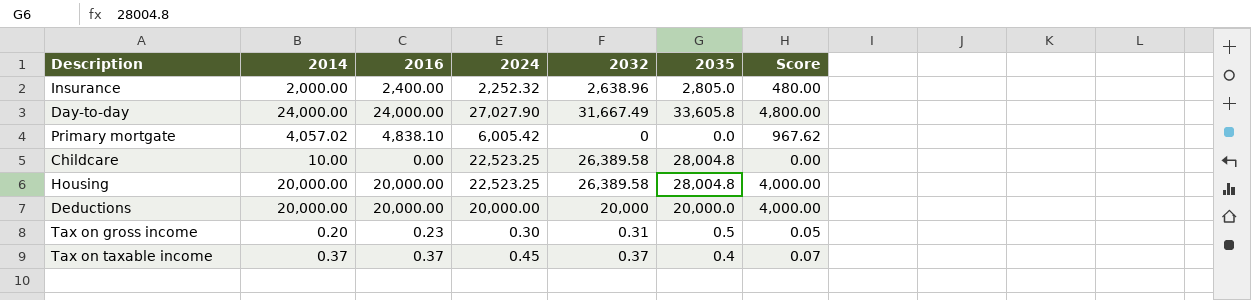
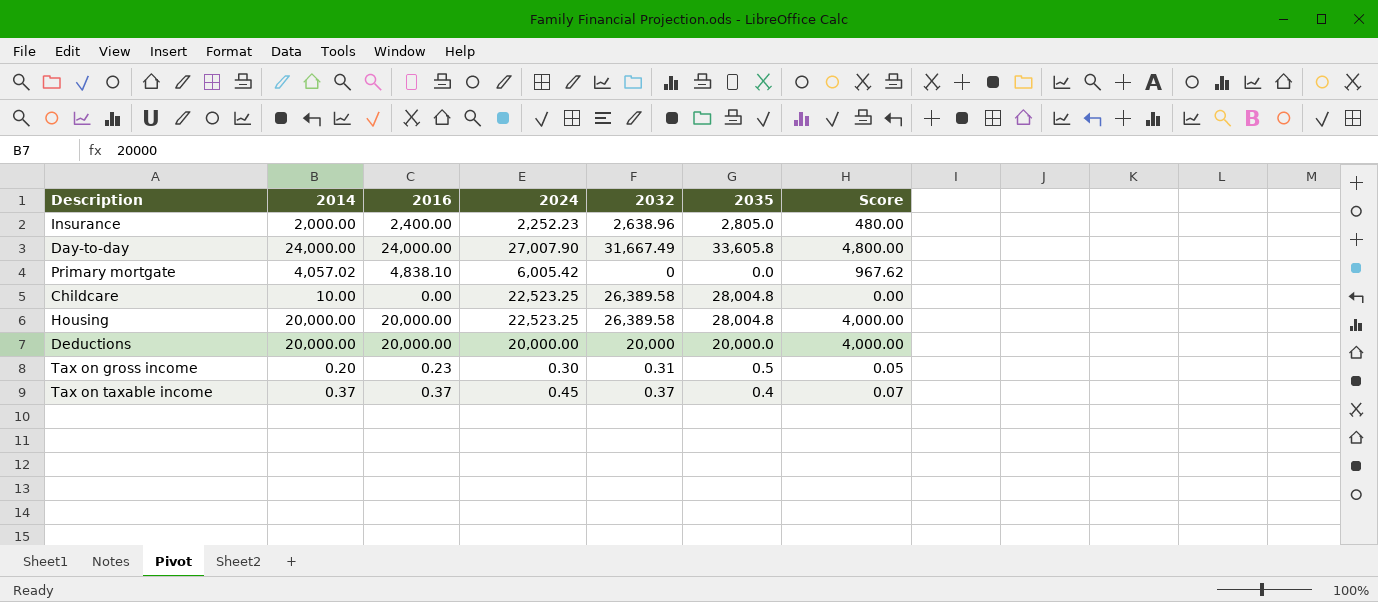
Insurance | 2024: 2,252.32 -> 2,252.23
Day-to-day | 2024: 27,027.90 -> 27,007.90

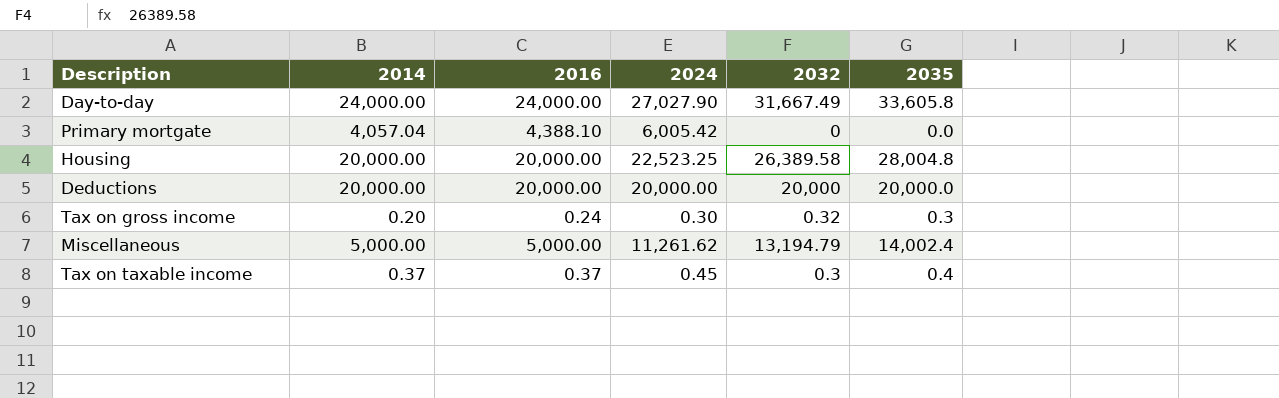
column Score | formula: [2016] * 0.2 -> none
row Insurance: 2,000.00 | 2,400.00 | 2,252.23 | 2,638.96 | 2,805.0 | 480.00 -> none
row Childcare: 10.00 | 0.00 | 22,523.25 | 26,389.58 | 28,004.8 | 0.00 -> none
Day-to-day | 2024: 27,007.90 -> 27,027.90
Primary mortgate | 2014: 4,057.02 -> 4,057.04
Primary mortgate | 2016: 4,838.10 -> 4,388.10
Tax on gross income | 2016: 0.23 -> 0.24
Tax on gross income | 2032: 0.31 -> 0.32
Tax on gross income | 2035: 0.5 -> 0.3
row Miscellaneous: none -> 5,000.00 | 5,000.00 | 11,261.62 | 13,194.79 | 14,002.4
Tax on taxable income | 2032: 0.37 -> 0.3

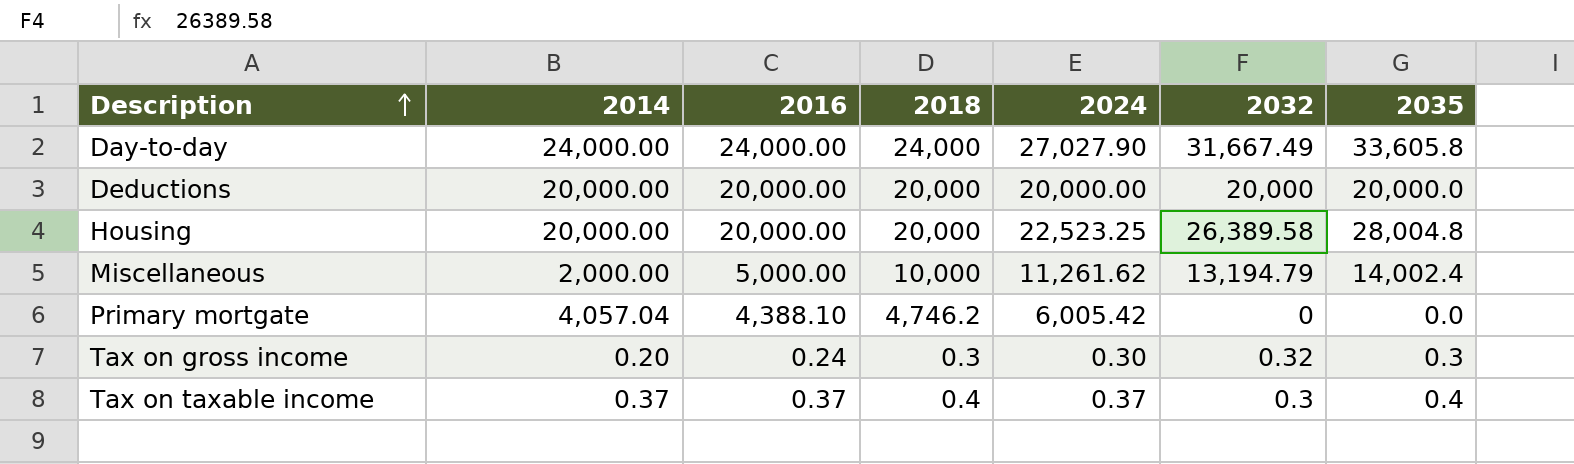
row order: none -> Description ascending
column 2018 | position: none -> 4
Miscellaneous | 2014: 5,000.00 -> 2,000.00
Tax on taxable income | 2024: 0.45 -> 0.37

